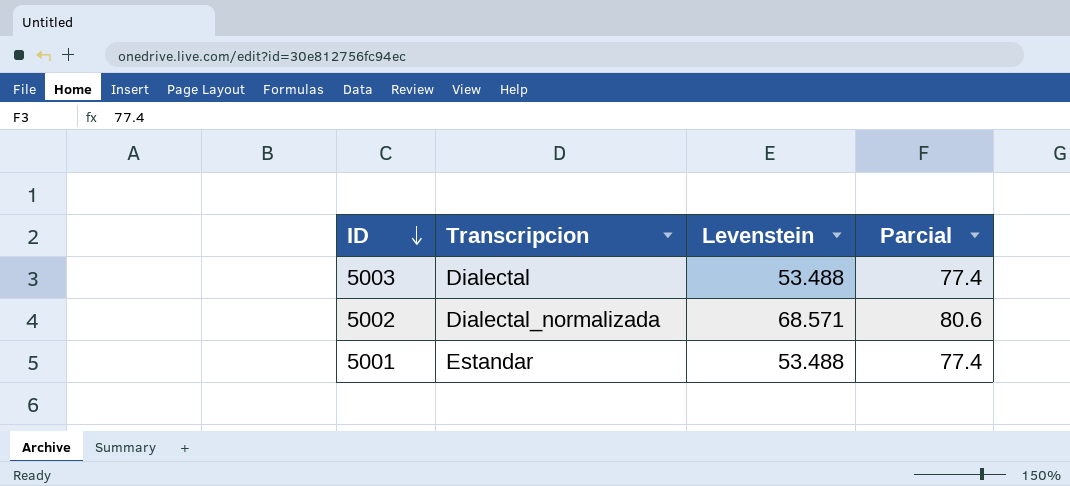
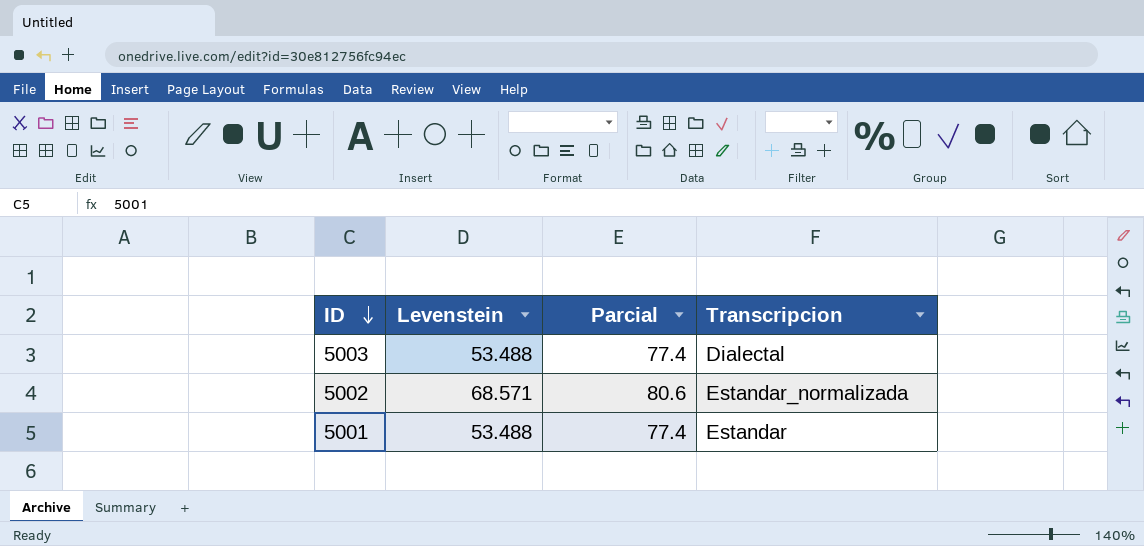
column Transcripcion | position: 2 -> 4
5002 | Transcripcion: Dialectal_normalizada -> Estandar_normalizada

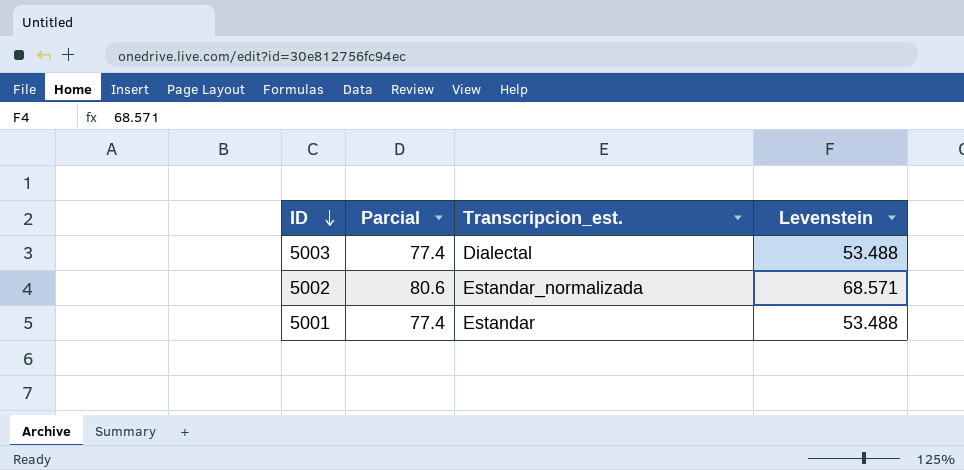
column name: Transcripcion -> Transcripcion_est.
column Levenstein | position: 2 -> 4

